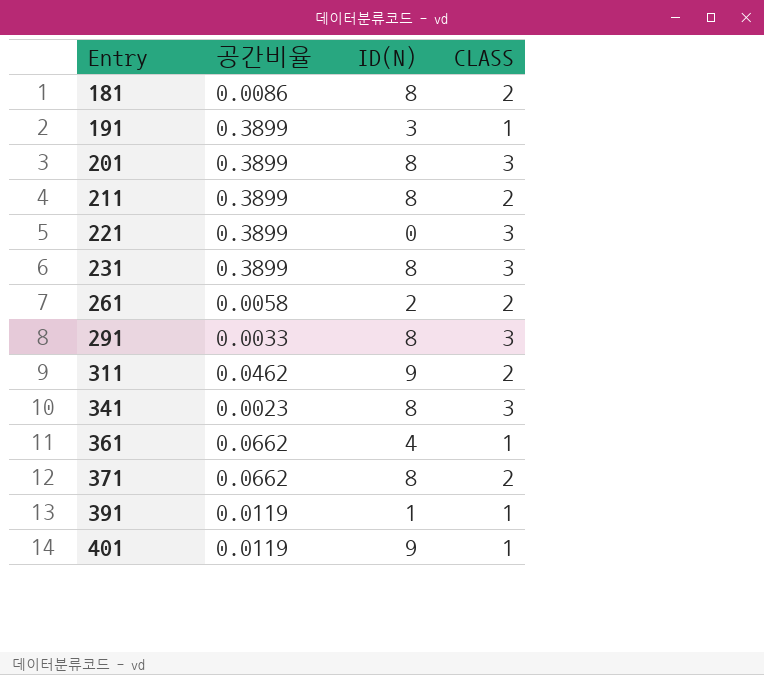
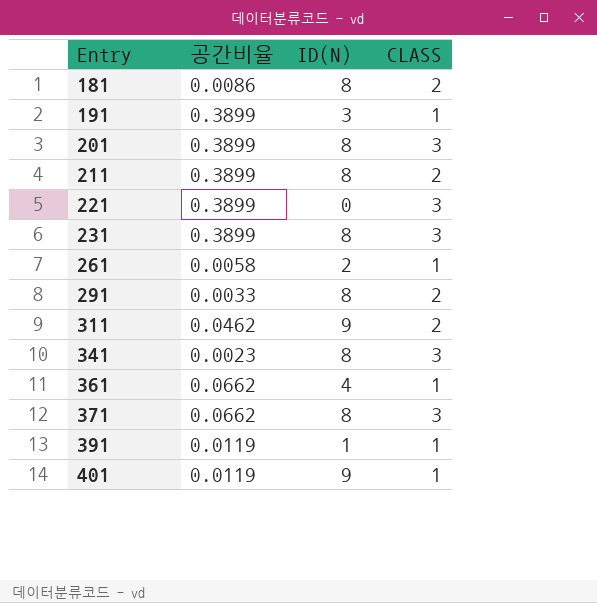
261 | CLASS: 2 -> 1
291 | CLASS: 3 -> 2
371 | CLASS: 2 -> 3

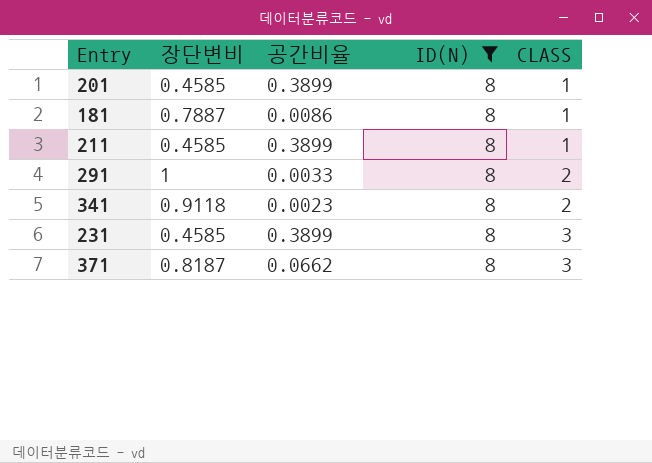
filter: none -> ID(N) = 8
row order: Entry ascending -> CLASS ascending
column 장단변비 | position: none -> 2
201 | CLASS: 3 -> 1
181 | CLASS: 2 -> 1
211 | CLASS: 2 -> 1
341 | CLASS: 3 -> 2

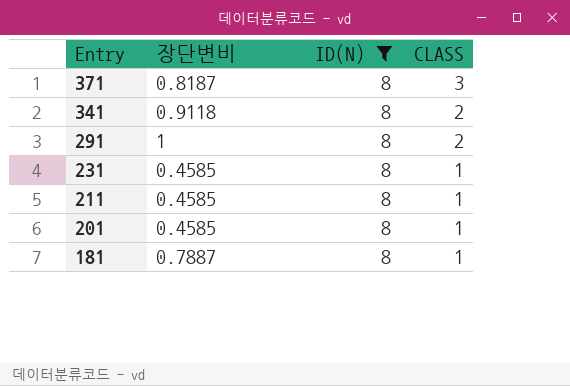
row order: CLASS ascending -> Entry descending
column 공간비율 | position: 3 -> none
231 | CLASS: 3 -> 1

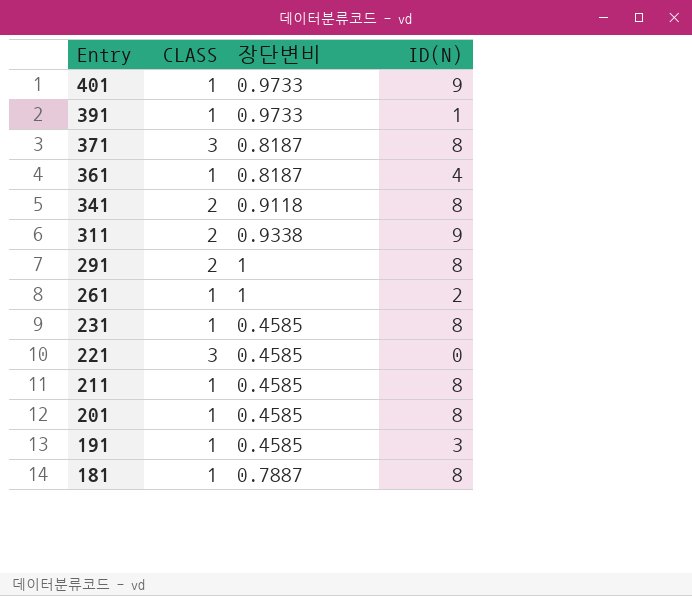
filter: ID(N) = 8 -> none
column CLASS | position: 4 -> 2

